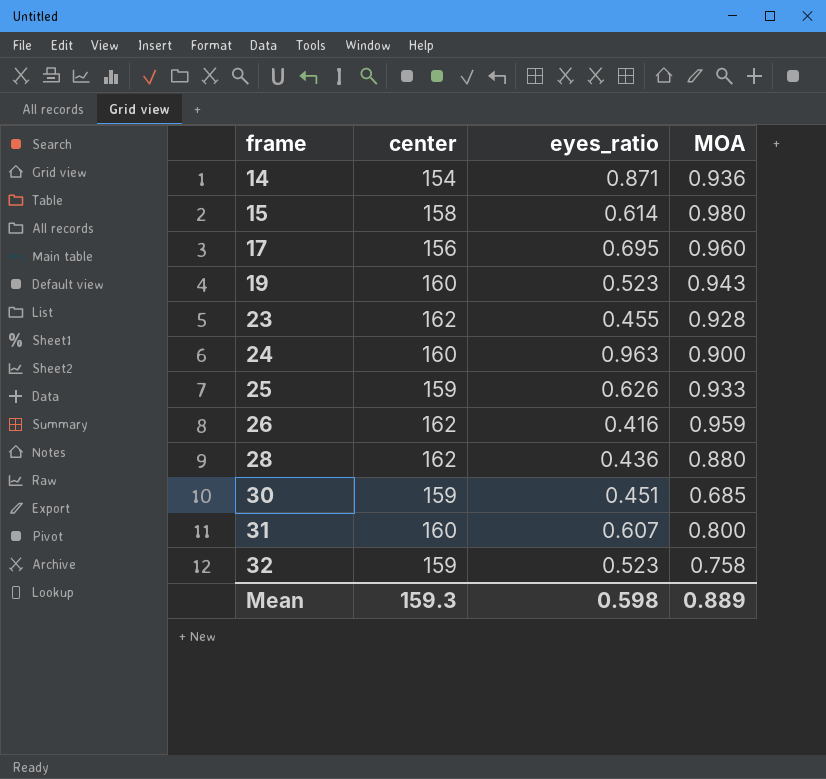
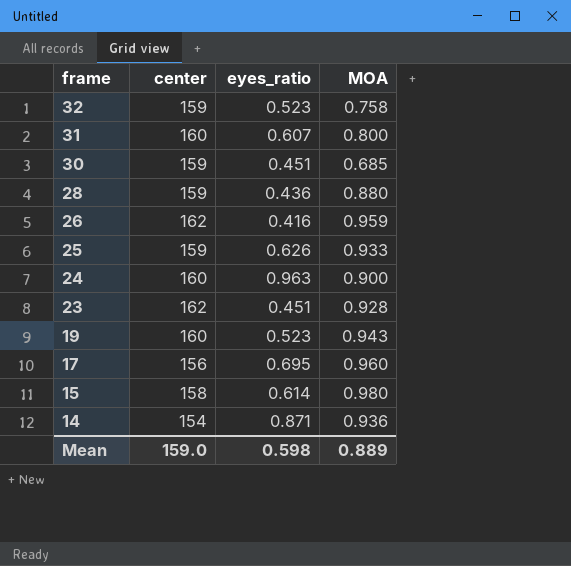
row order: frame ascending -> frame descending
28 | center: 162 -> 159
23 | eyes_ratio: 0.455 -> 0.451
Mean | center: 159.3 -> 159.0

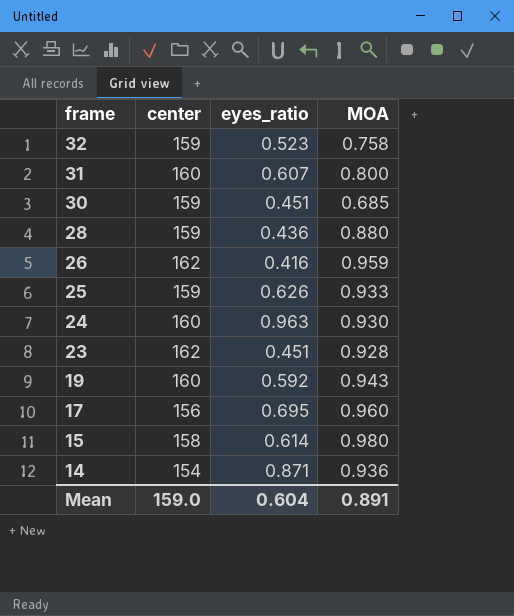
24 | MOA: 0.900 -> 0.930
19 | eyes_ratio: 0.523 -> 0.592
Mean | eyes_ratio: 0.598 -> 0.604
Mean | MOA: 0.889 -> 0.891

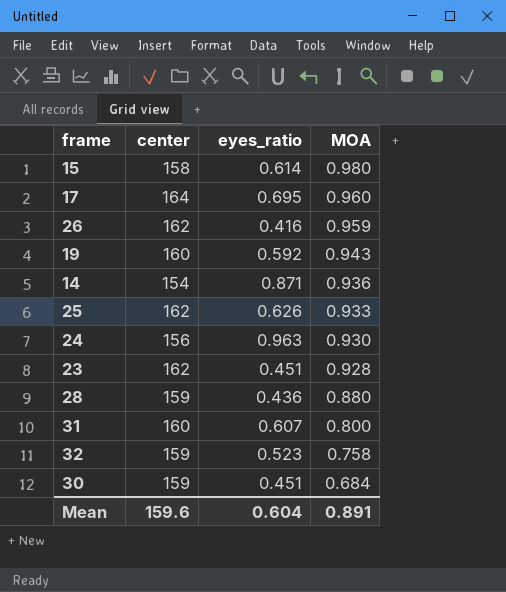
row order: frame descending -> MOA descending
17 | center: 156 -> 164
25 | center: 159 -> 162
24 | center: 160 -> 156
30 | MOA: 0.685 -> 0.684
Mean | center: 159.0 -> 159.6

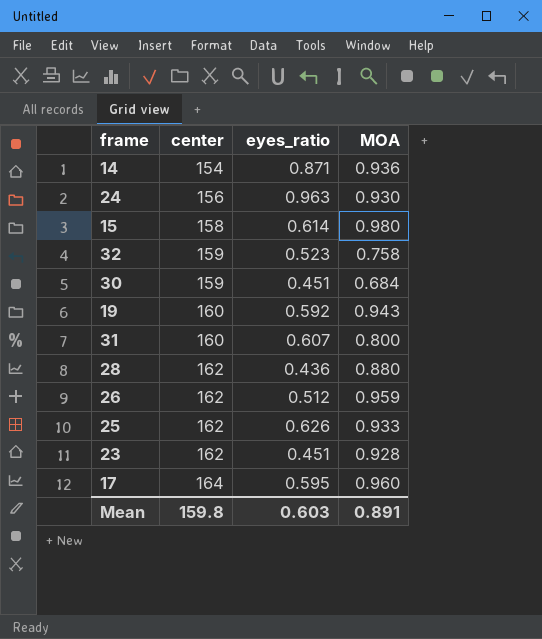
row order: MOA descending -> center ascending
28 | center: 159 -> 162
26 | eyes_ratio: 0.416 -> 0.512
17 | eyes_ratio: 0.695 -> 0.595
Mean | center: 159.6 -> 159.8
Mean | eyes_ratio: 0.604 -> 0.603

